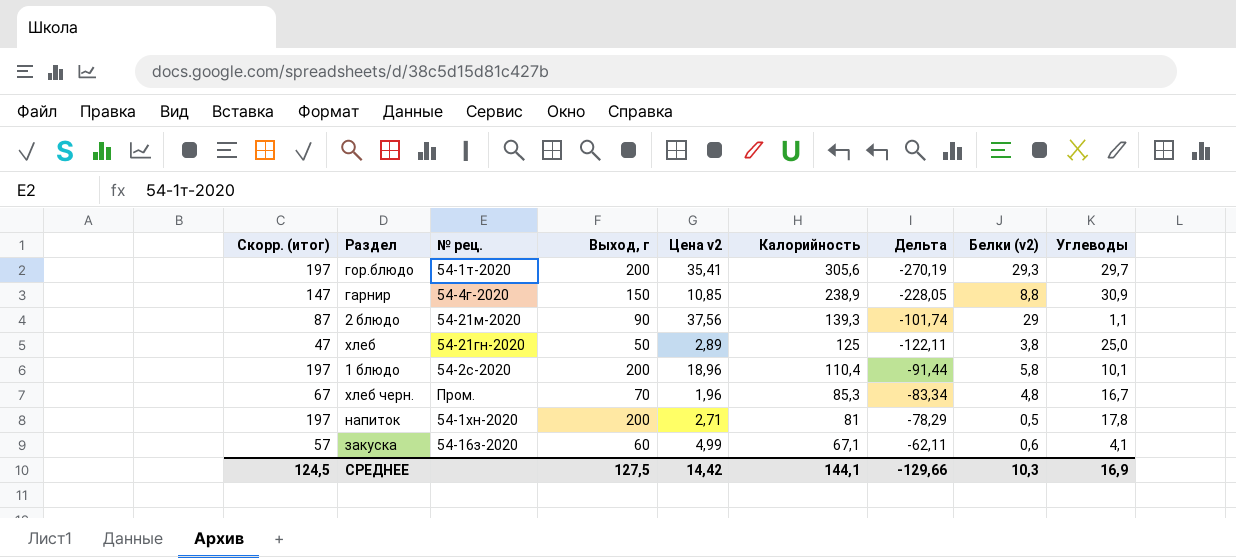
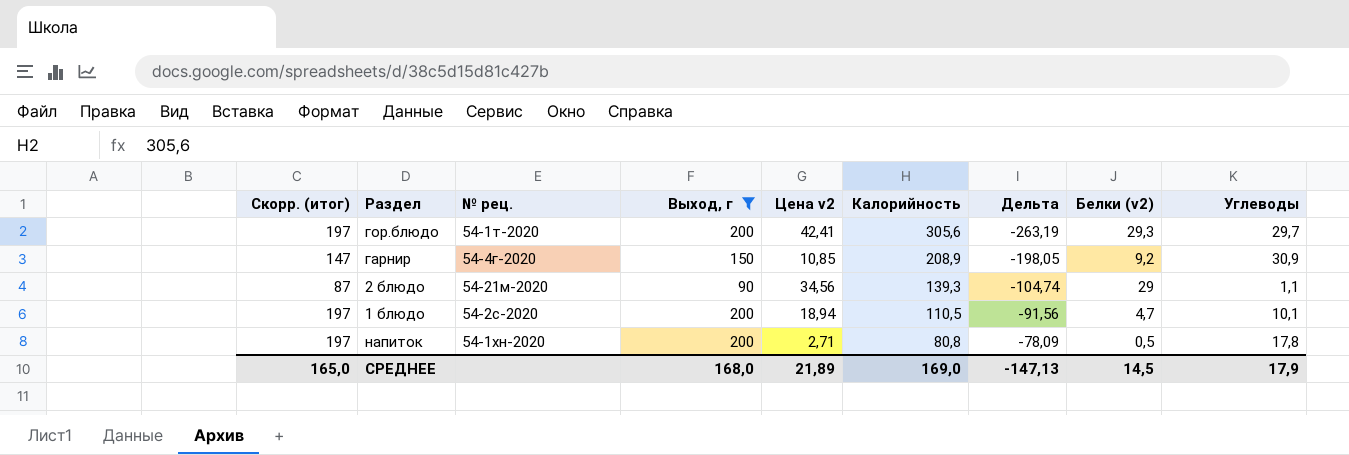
filter: none -> Выход, г >= 90
гор.блюдо | Цена v2: 35,41 -> 42,41
гор.блюдо | Дельта: -270,19 -> -263,19
гарнир | Калорийность: 238,9 -> 208,9
гарнир | Дельта: -228,05 -> -198,05
гарнир | Белки (v2): 8,8 -> 9,2
2 блюдо | Цена v2: 37,56 -> 34,56
2 блюдо | Дельта: -101,74 -> -104,74
1 блюдо | Цена v2: 18,96 -> 18,94
1 блюдо | Калорийность: 110,4 -> 110,5
1 блюдо | Дельта: -91,44 -> -91,56
1 блюдо | Белки (v2): 5,8 -> 4,7
напиток | Калорийность: 81 -> 80,8
напиток | Дельта: -78,29 -> -78,09
СРЕДНЕЕ | Скорр. (итог): 124,5 -> 165,0
СРЕДНЕЕ | Выход, г: 127,5 -> 168,0
СРЕДНЕЕ | Цена v2: 14,42 -> 21,89
СРЕДНЕЕ | Калорийность: 144,1 -> 169,0
СРЕДНЕЕ | Дельта: -129,66 -> -147,13
СРЕДНЕЕ | Белки (v2): 10,3 -> 14,5
СРЕДНЕЕ | Углеводы: 16,9 -> 17,9

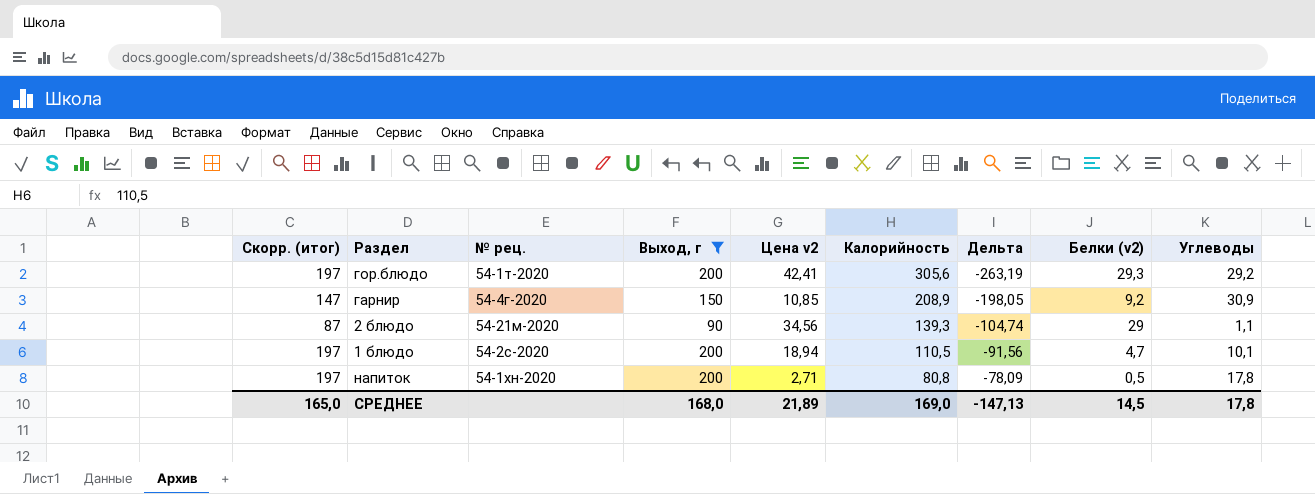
гор.блюдо | Углеводы: 29,7 -> 29,2
СРЕДНЕЕ | Углеводы: 17,9 -> 17,8

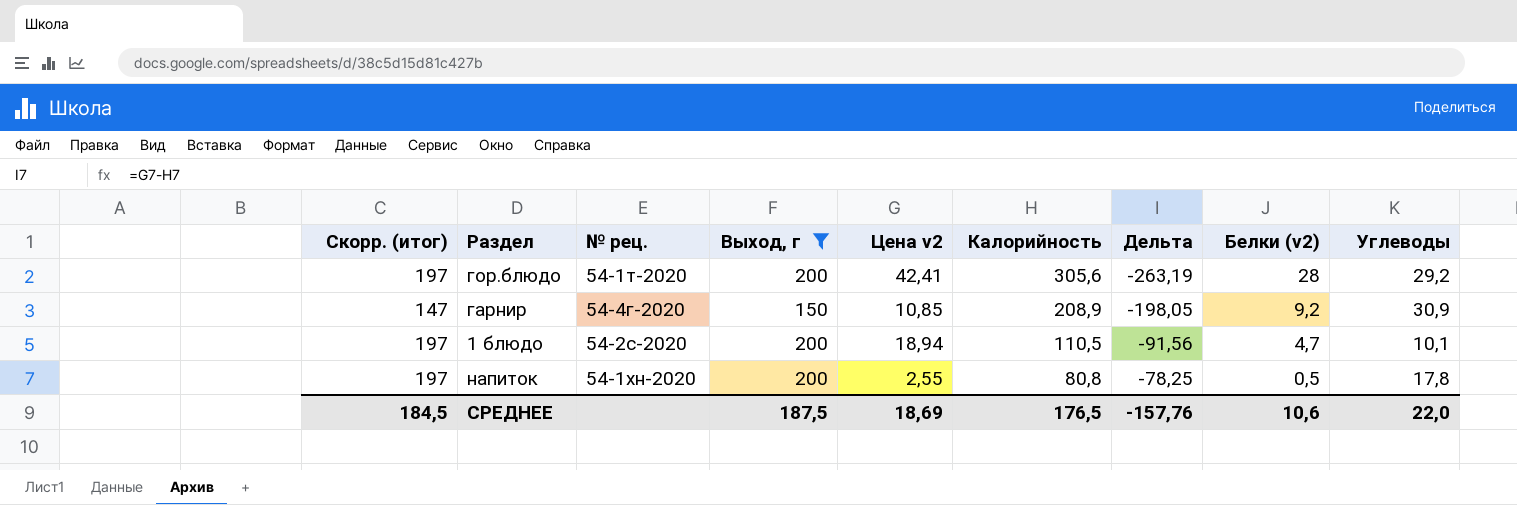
row 2 блюдо: 87 | 54-21м-2020 | 90 | 34,56 | 139,3 | -104,74 | 29 | 1,1 -> none
гор.блюдо | Белки (v2): 29,3 -> 28
напиток | Цена v2: 2,71 -> 2,55
напиток | Дельта: -78,09 -> -78,25
СРЕДНЕЕ | Скорр. (итог): 165,0 -> 184,5
СРЕДНЕЕ | Выход, г: 168,0 -> 187,5
СРЕДНЕЕ | Цена v2: 21,89 -> 18,69
СРЕДНЕЕ | Калорийность: 169,0 -> 176,5
СРЕДНЕЕ | Дельта: -147,13 -> -157,76
СРЕДНЕЕ | Белки (v2): 14,5 -> 10,6
СРЕДНЕЕ | Углеводы: 17,8 -> 22,0

